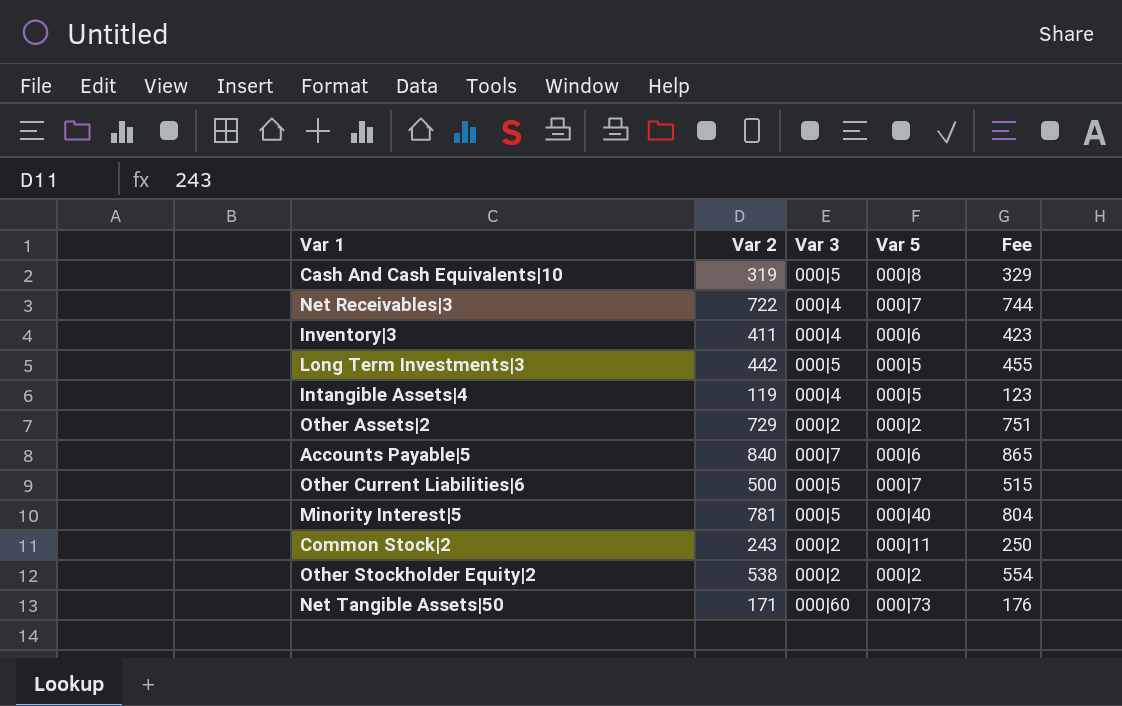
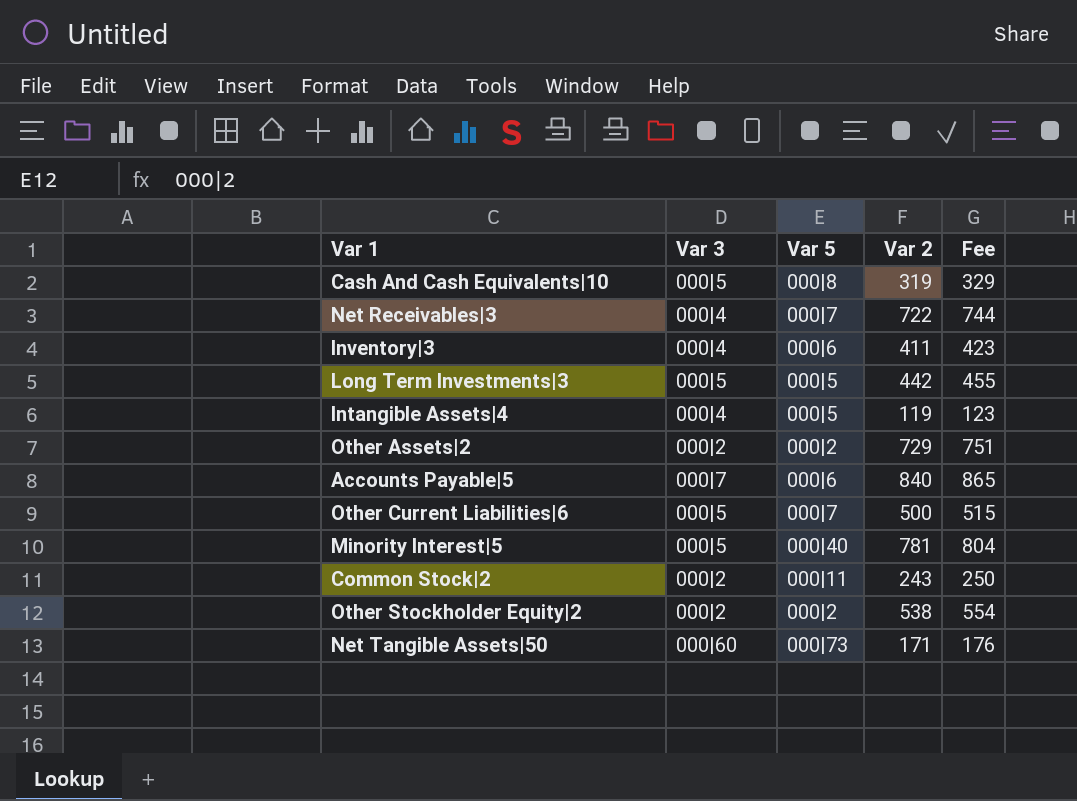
column Var 2 | position: 2 -> 4

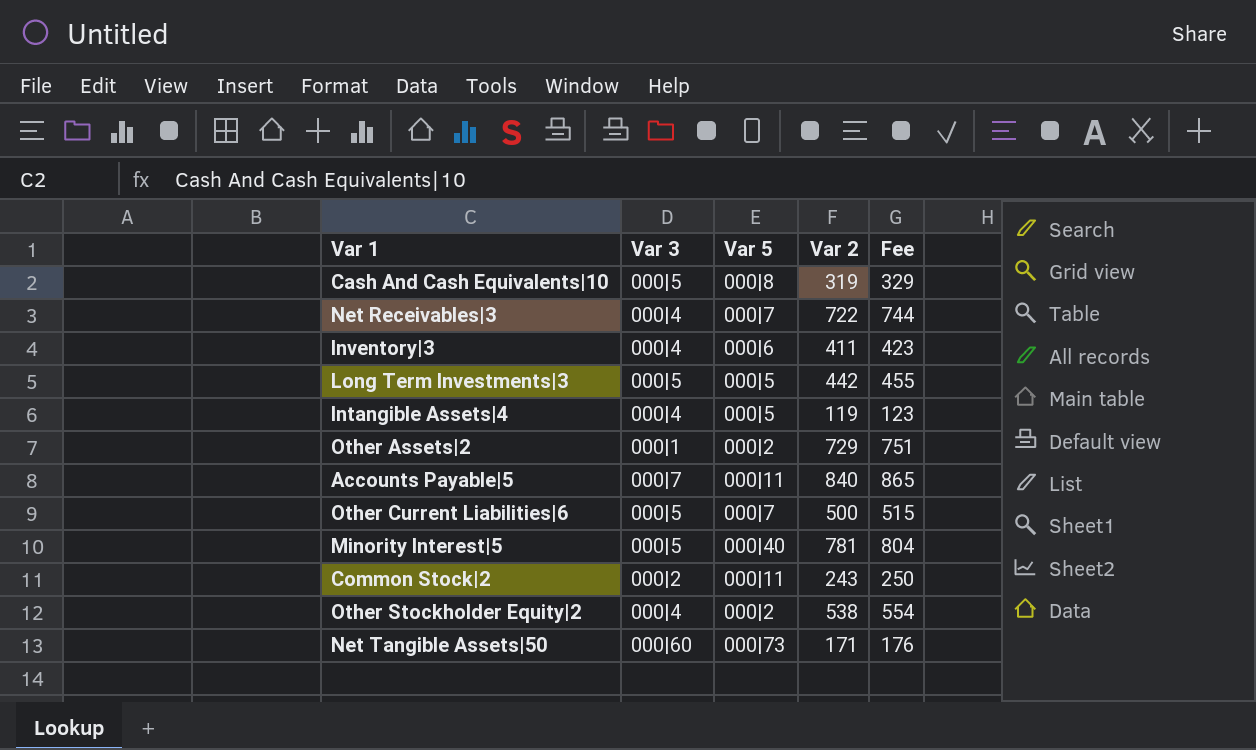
Other Assets|2 | Var 3: 000|2 -> 000|1
Accounts Payable|5 | Var 5: 000|6 -> 000|11
Other Stockholder Equity|2 | Var 3: 000|2 -> 000|4

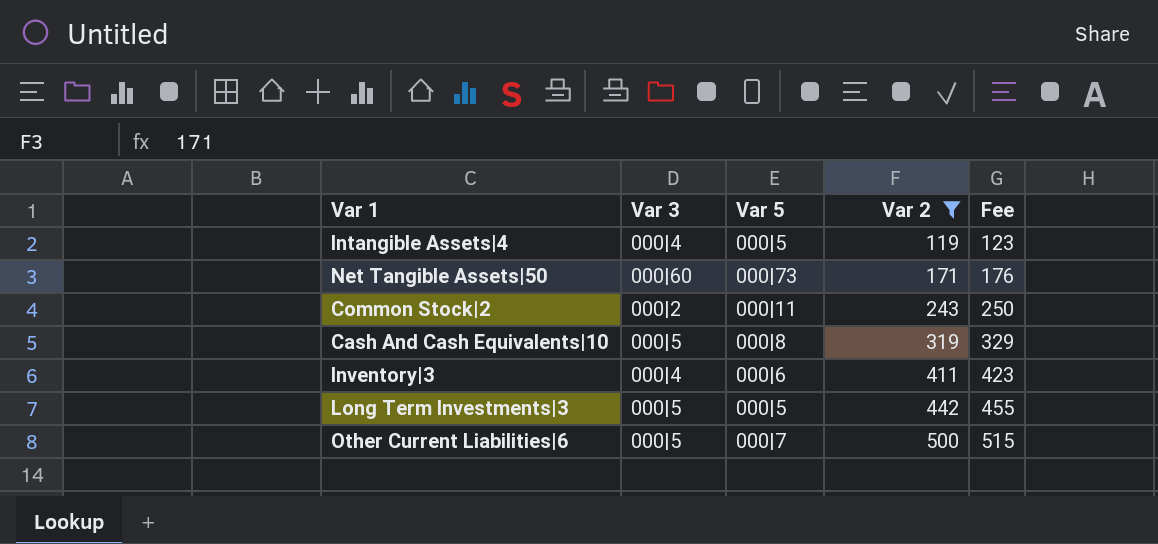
filter: none -> Var 2 <= 500
row order: none -> Var 2 ascending

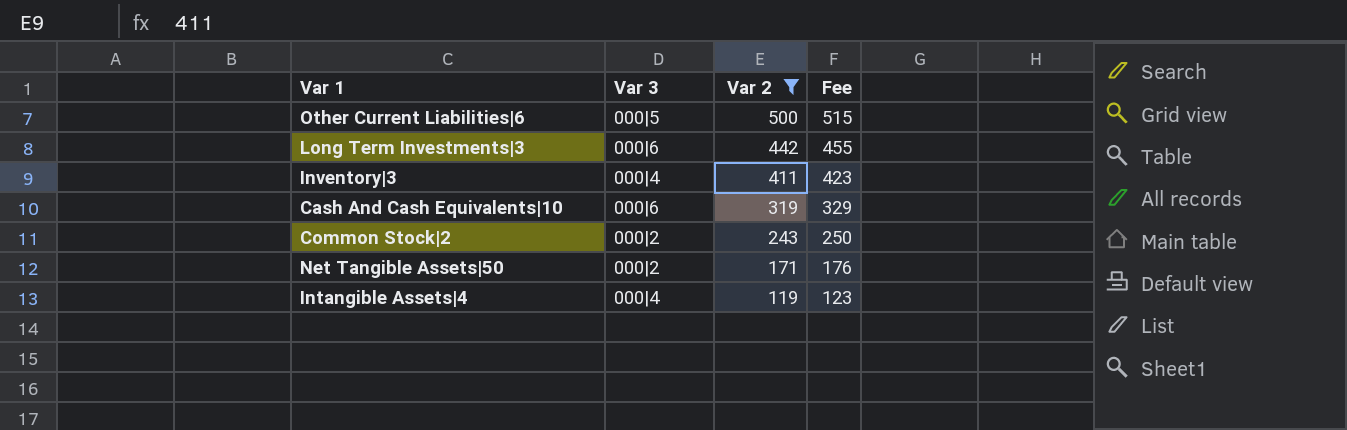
row order: Var 2 ascending -> Var 2 descending
column Var 5 | position: 3 -> none
Long Term Investments|3 | Var 3: 000|5 -> 000|6
Cash And Cash Equivalents|10 | Var 3: 000|5 -> 000|6
Net Tangible Assets|50 | Var 3: 000|60 -> 000|2

